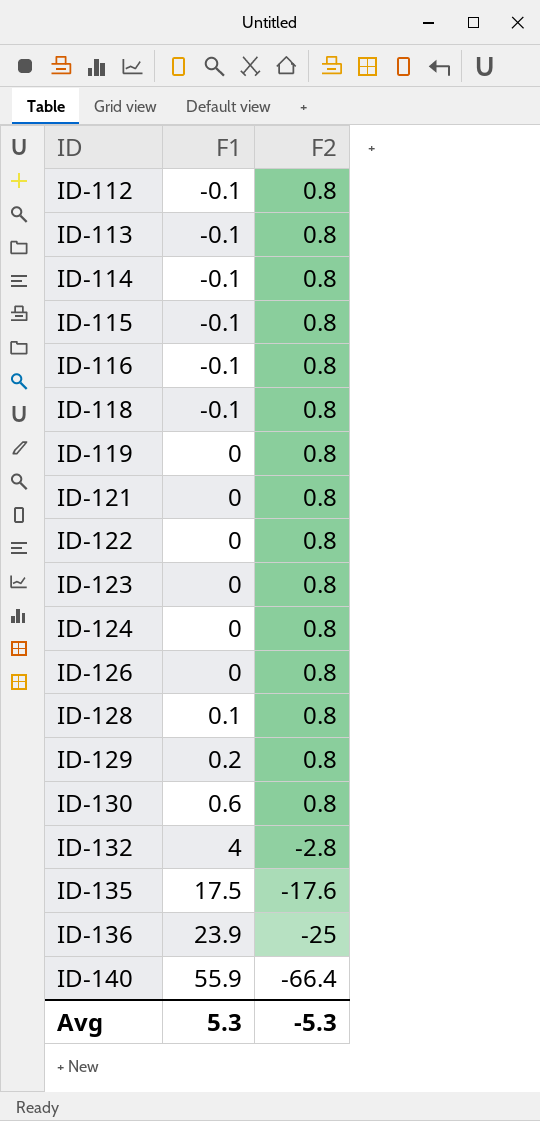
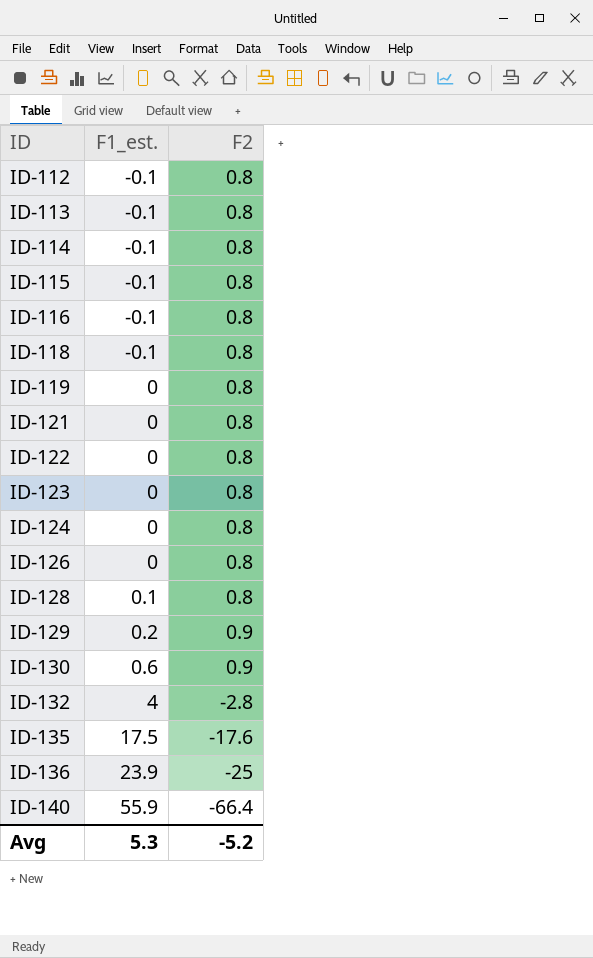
column name: F1 -> F1_est.
ID-129 | F2: 0.8 -> 0.9
ID-130 | F2: 0.8 -> 0.9
Avg | F2: -5.3 -> -5.2

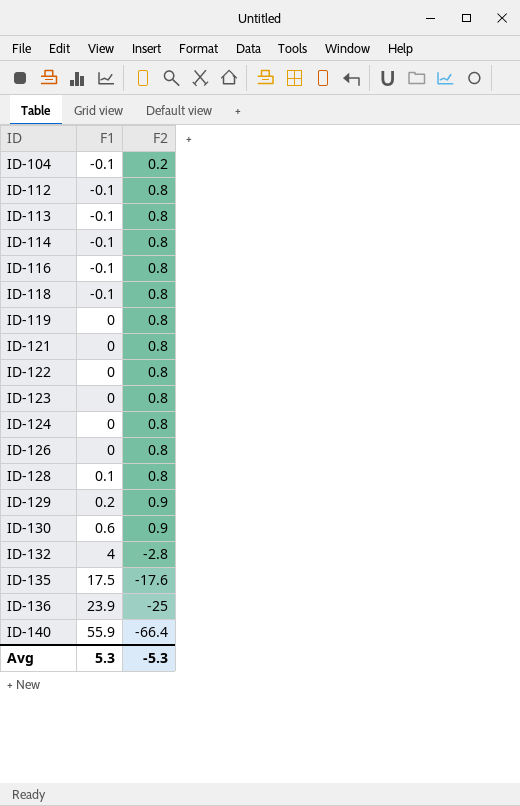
column name: F1_est. -> F1
row ID-115: -0.1 | 0.8 -> none
row ID-104: none -> -0.1 | 0.2
Avg | F2: -5.2 -> -5.3

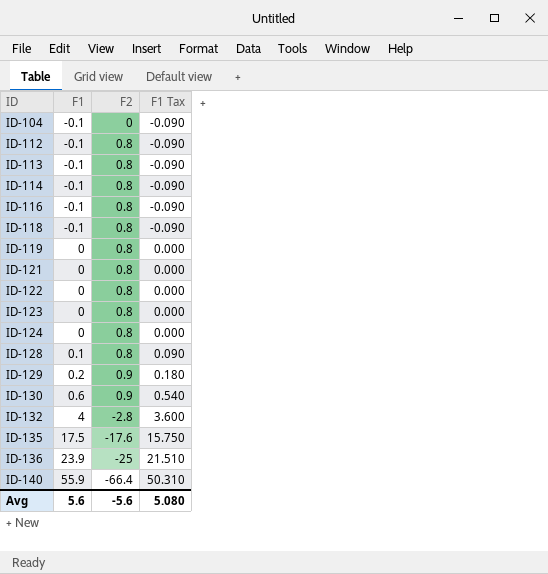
column F1 Tax | formula: none -> [F1] * 0.9
row ID-126: 0 | 0.8 -> none
ID-104 | F2: 0.2 -> 0
Avg | F1: 5.3 -> 5.6
Avg | F2: -5.3 -> -5.6

